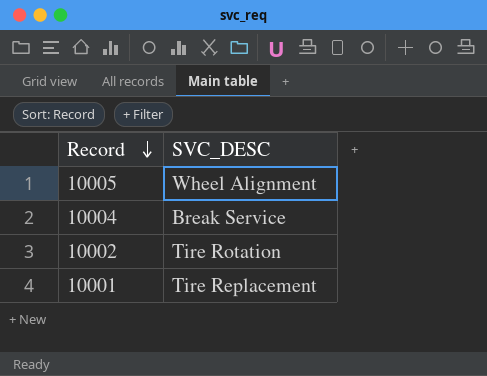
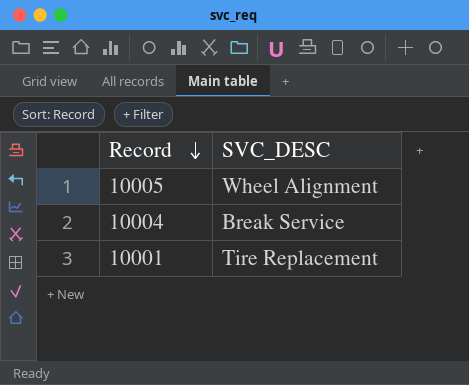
row 10002: Tire Rotation -> none

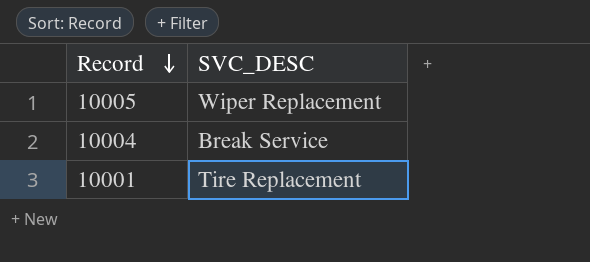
10005 | SVC_DESC: Wheel Alignment -> Wiper Replacement

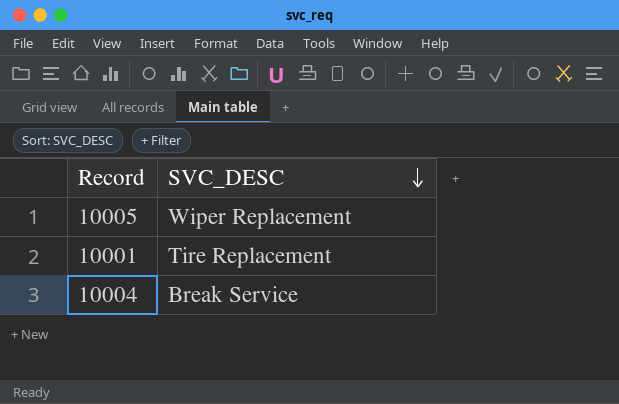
row order: Record descending -> SVC_DESC descending

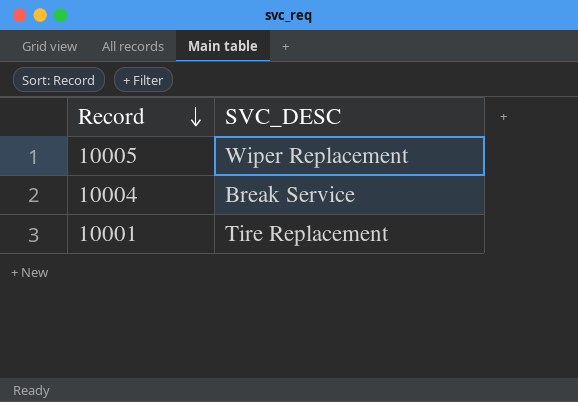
row order: SVC_DESC descending -> Record descending

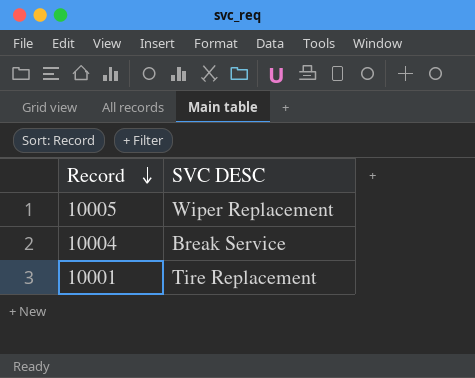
column name: SVC_DESC -> SVC DESC

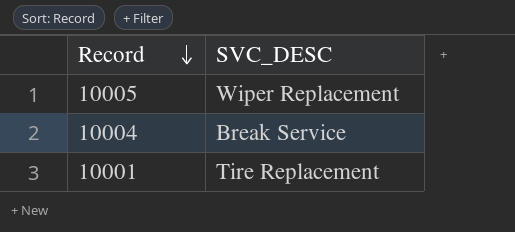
column name: SVC DESC -> SVC_DESC

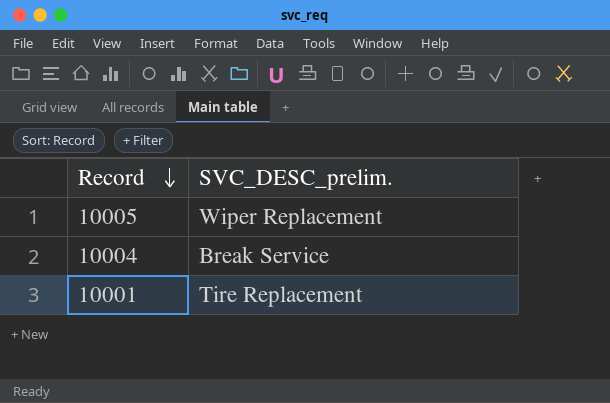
column name: SVC_DESC -> SVC_DESC_prelim.

